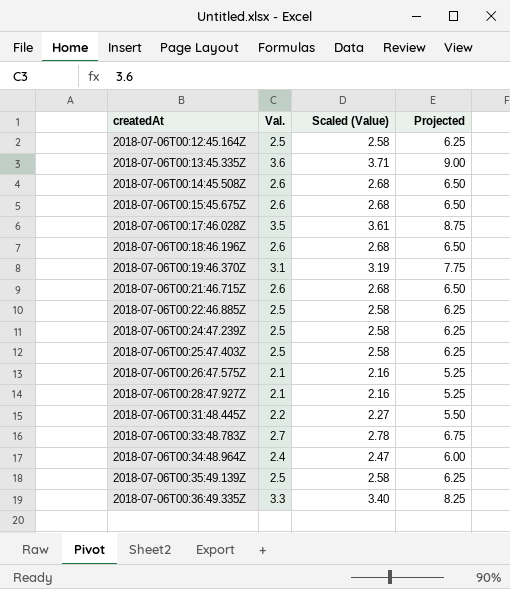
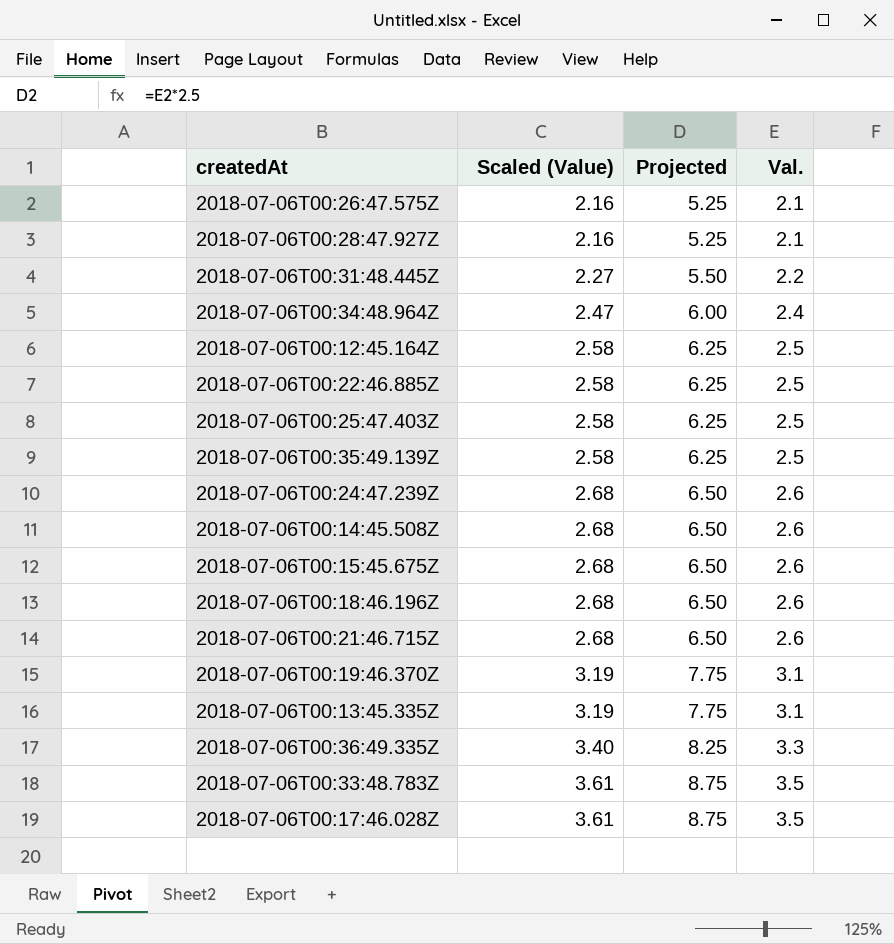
row order: createdAt ascending -> Scaled (Value) ascending
column Val. | position: 2 -> 4
2018-07-06T00:24:47.239Z | Scaled (Value): 2.58 -> 2.68
2018-07-06T00:24:47.239Z | Projected: 6.25 -> 6.50
2018-07-06T00:24:47.239Z | Val.: 2.5 -> 2.6
2018-07-06T00:13:45.335Z | Scaled (Value): 3.71 -> 3.19
2018-07-06T00:13:45.335Z | Projected: 9.00 -> 7.75
2018-07-06T00:13:45.335Z | Val.: 3.6 -> 3.1
2018-07-06T00:33:48.783Z | Scaled (Value): 2.78 -> 3.61
2018-07-06T00:33:48.783Z | Projected: 6.75 -> 8.75
2018-07-06T00:33:48.783Z | Val.: 2.7 -> 3.5

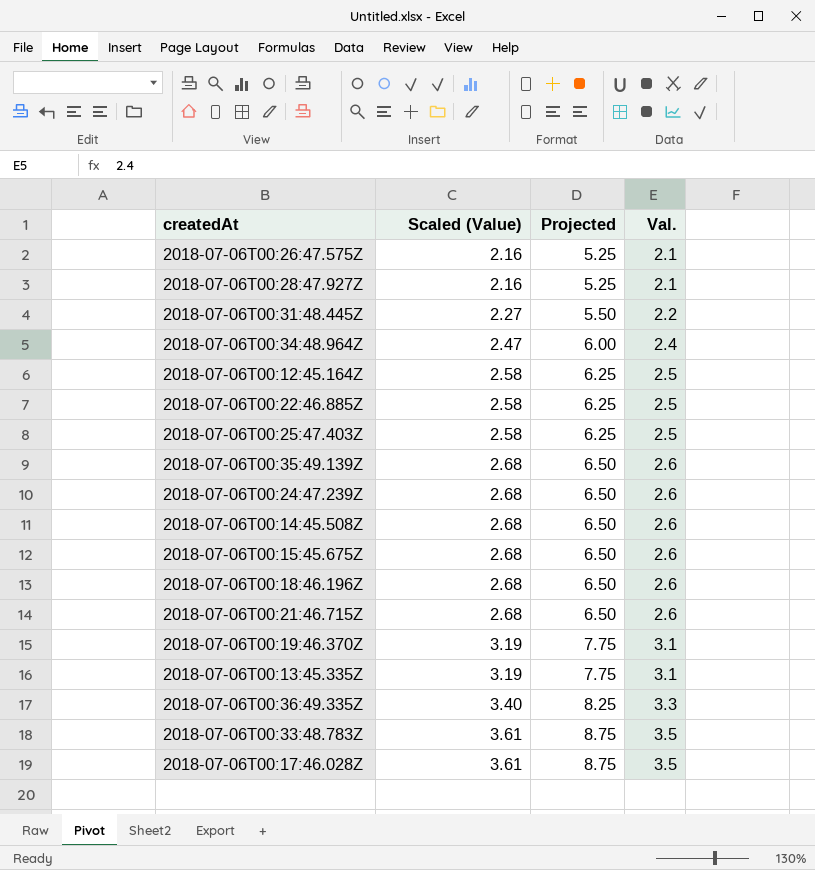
2018-07-06T00:35:49.139Z | Scaled (Value): 2.58 -> 2.68
2018-07-06T00:35:49.139Z | Projected: 6.25 -> 6.50
2018-07-06T00:35:49.139Z | Val.: 2.5 -> 2.6

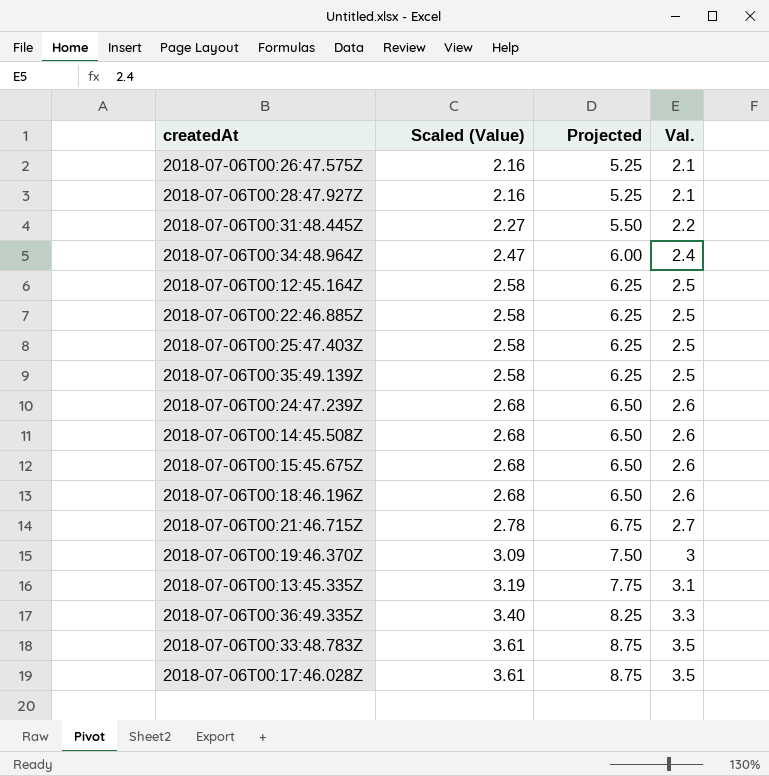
2018-07-06T00:35:49.139Z | Scaled (Value): 2.68 -> 2.58
2018-07-06T00:35:49.139Z | Projected: 6.50 -> 6.25
2018-07-06T00:35:49.139Z | Val.: 2.6 -> 2.5
2018-07-06T00:21:46.715Z | Scaled (Value): 2.68 -> 2.78
2018-07-06T00:21:46.715Z | Projected: 6.50 -> 6.75
2018-07-06T00:21:46.715Z | Val.: 2.6 -> 2.7
2018-07-06T00:19:46.370Z | Scaled (Value): 3.19 -> 3.09
2018-07-06T00:19:46.370Z | Projected: 7.75 -> 7.50
2018-07-06T00:19:46.370Z | Val.: 3.1 -> 3

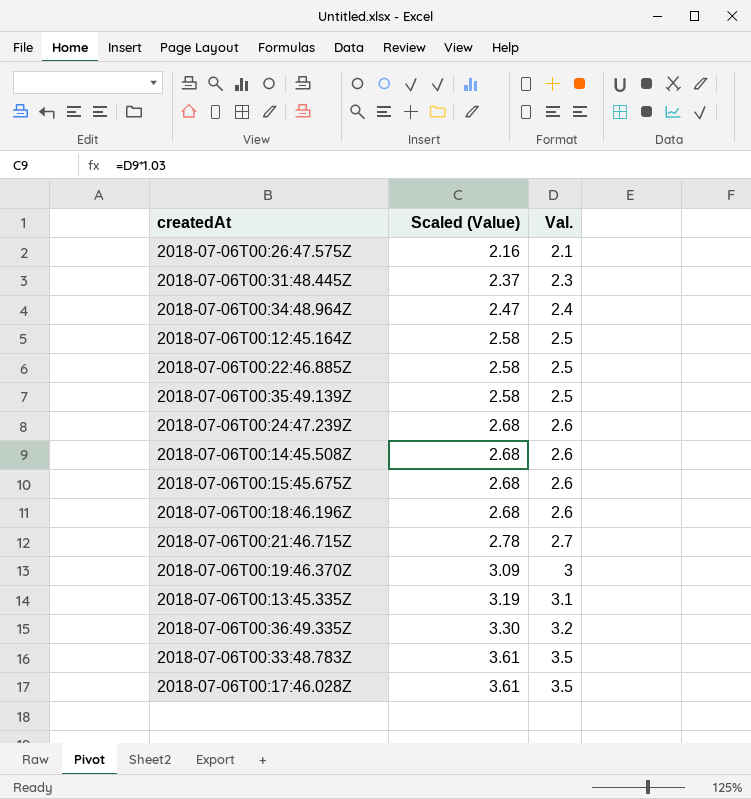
column Projected | formula: [Val.] * 2.5 -> none
row 2018-07-06T00:28:47.927Z: 2.16 | 5.25 | 2.1 -> none
row 2018-07-06T00:25:47.403Z: 2.58 | 6.25 | 2.5 -> none
2018-07-06T00:31:48.445Z | Scaled (Value): 2.27 -> 2.37
2018-07-06T00:31:48.445Z | Val.: 2.2 -> 2.3
2018-07-06T00:36:49.335Z | Scaled (Value): 3.40 -> 3.30
2018-07-06T00:36:49.335Z | Val.: 3.3 -> 3.2

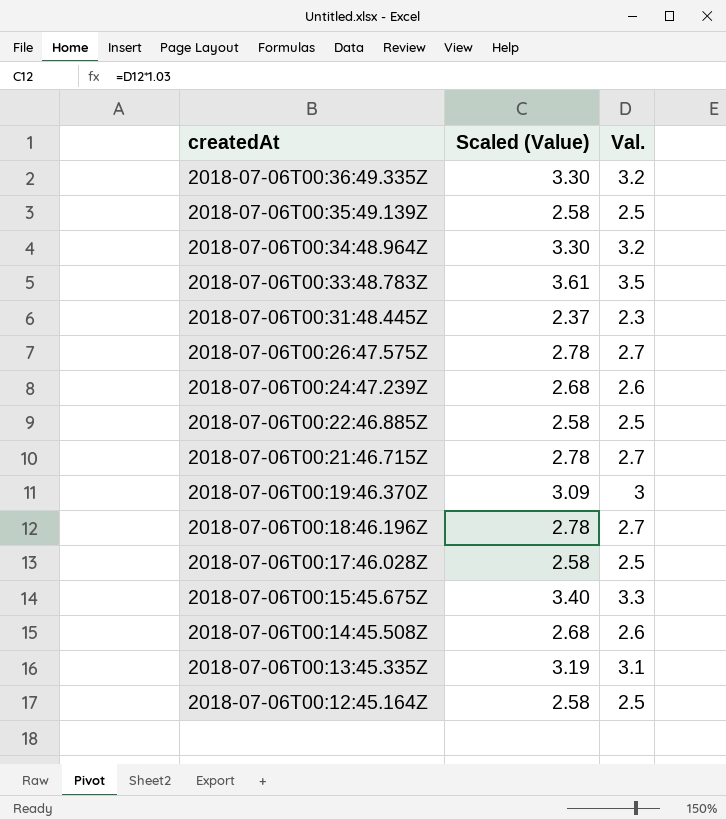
row order: Scaled (Value) ascending -> createdAt descending
2018-07-06T00:34:48.964Z | Scaled (Value): 2.47 -> 3.30
2018-07-06T00:34:48.964Z | Val.: 2.4 -> 3.2
2018-07-06T00:26:47.575Z | Scaled (Value): 2.16 -> 2.78
2018-07-06T00:26:47.575Z | Val.: 2.1 -> 2.7
2018-07-06T00:18:46.196Z | Scaled (Value): 2.68 -> 2.78
2018-07-06T00:18:46.196Z | Val.: 2.6 -> 2.7
2018-07-06T00:17:46.028Z | Scaled (Value): 3.61 -> 2.58
2018-07-06T00:17:46.028Z | Val.: 3.5 -> 2.5
2018-07-06T00:15:45.675Z | Scaled (Value): 2.68 -> 3.40
2018-07-06T00:15:45.675Z | Val.: 2.6 -> 3.3

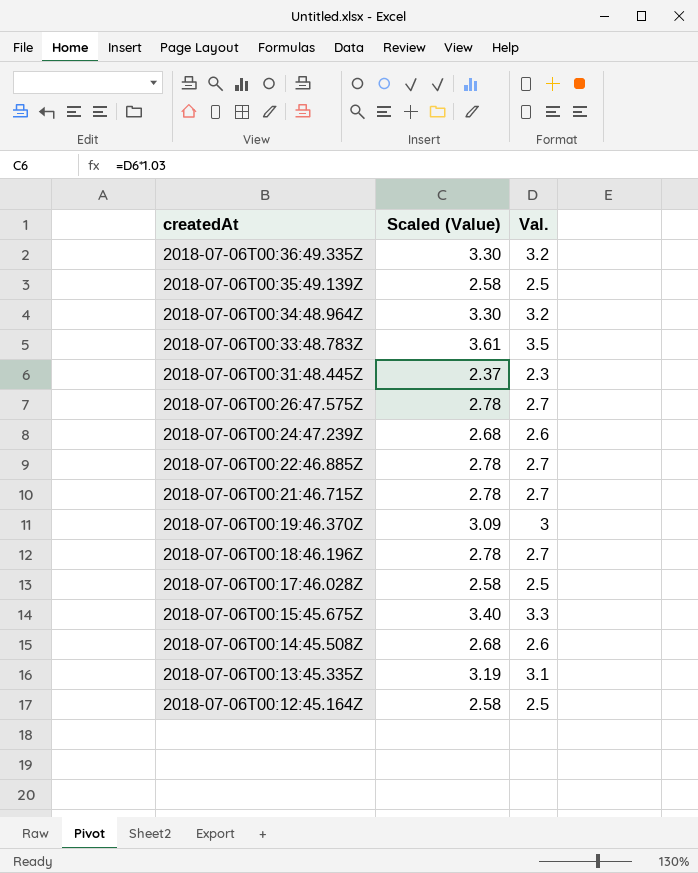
2018-07-06T00:22:46.885Z | Scaled (Value): 2.58 -> 2.78
2018-07-06T00:22:46.885Z | Val.: 2.5 -> 2.7

